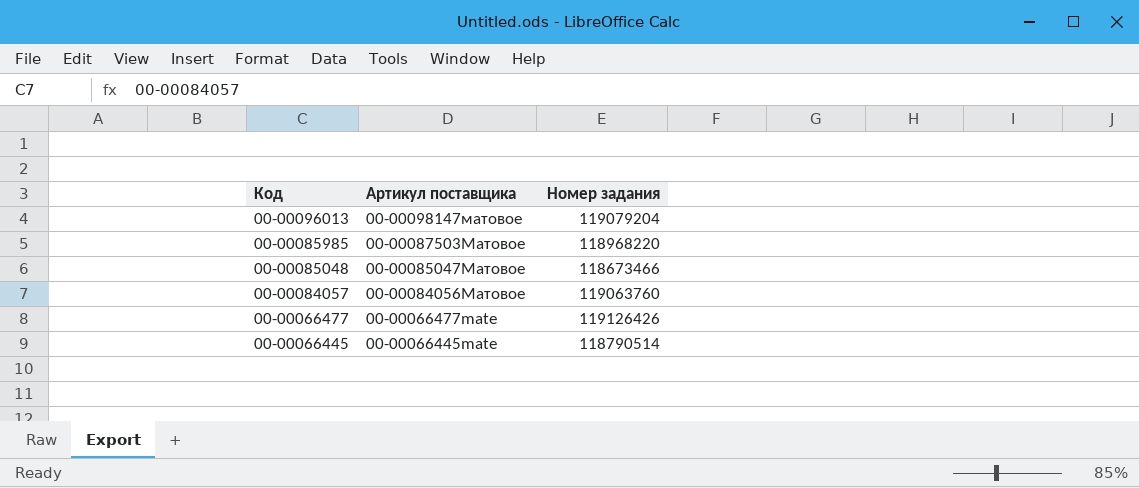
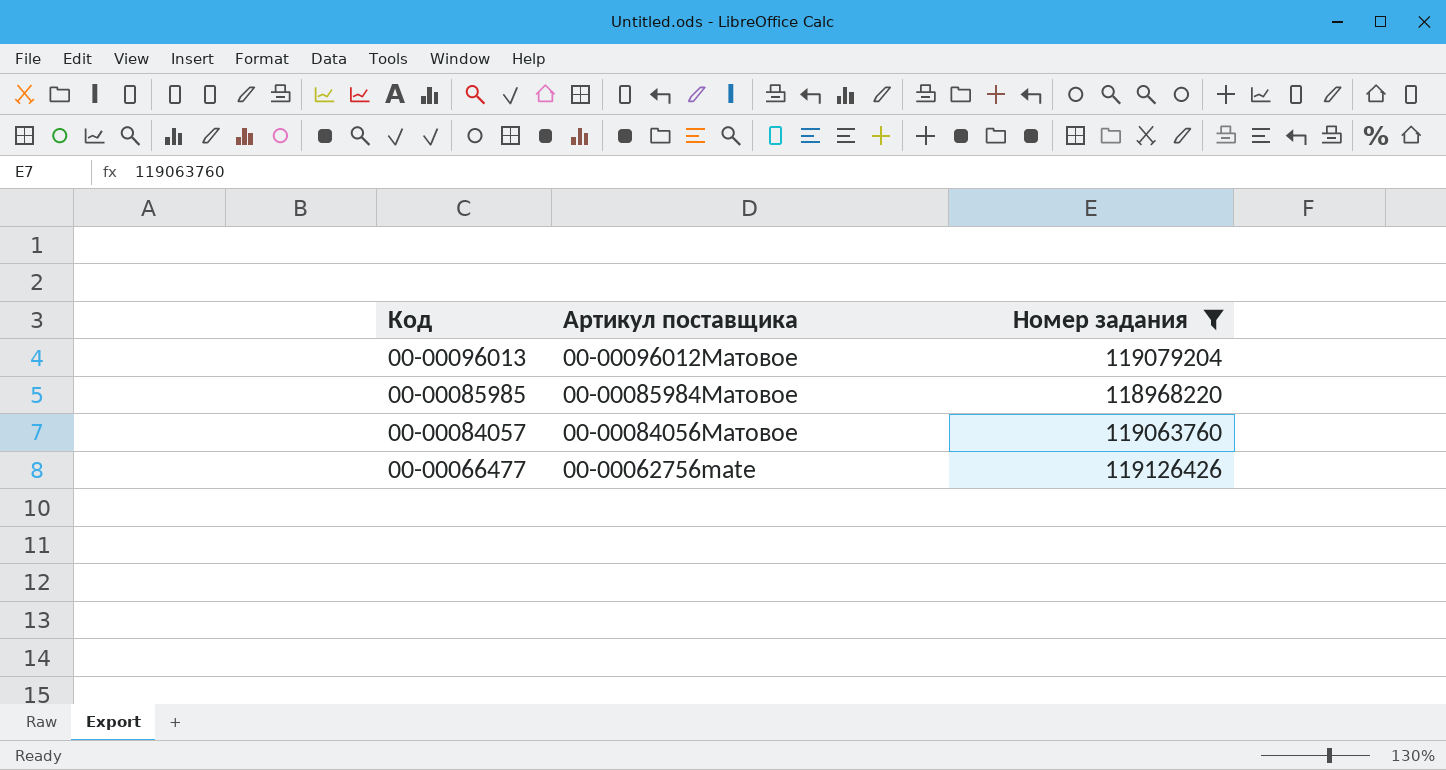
filter: none -> Номер задания >= 118968220
00-00096013 | Артикул поставщика: 00-00098147матовое -> 00-00096012Матовое
00-00085985 | Артикул поставщика: 00-00087503Матовое -> 00-00085984Матовое
00-00066477 | Артикул поставщика: 00-00066477mate -> 00-00062756mate

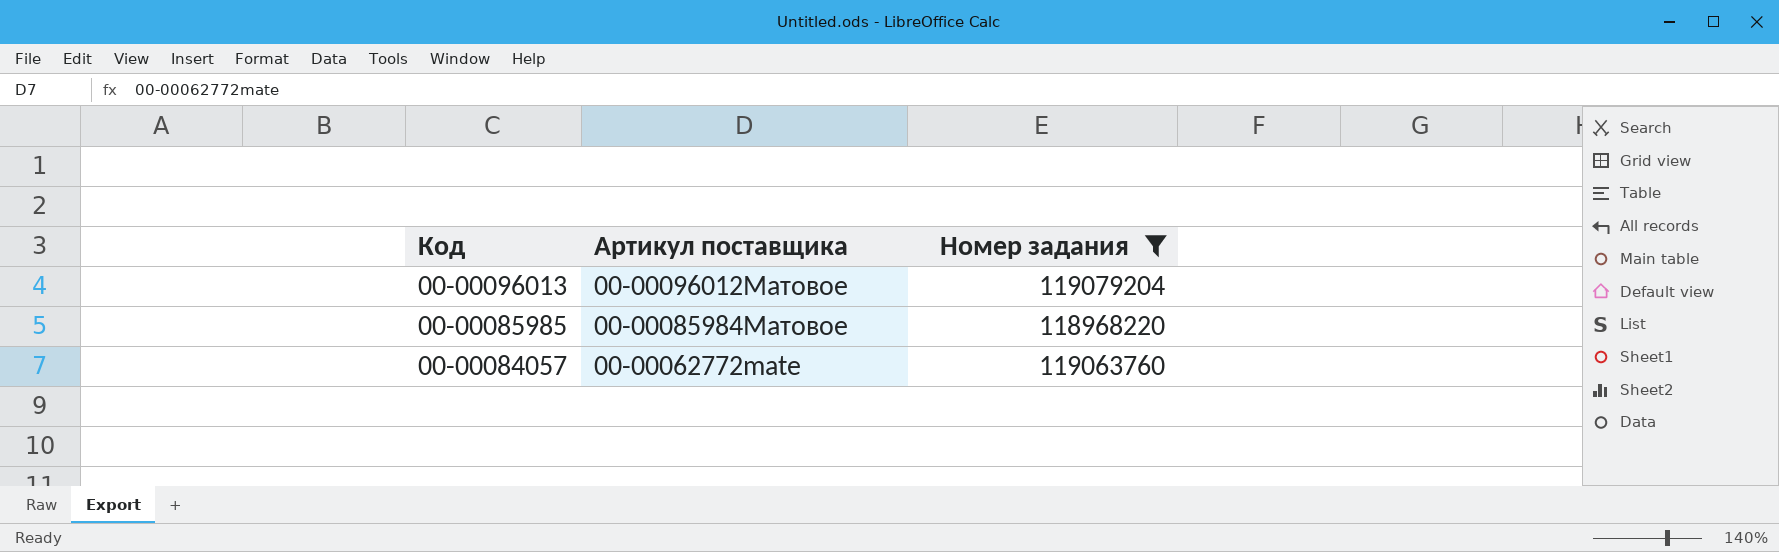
row 00-00066477: 00-00062756mate | 119126426 -> none
00-00084057 | Артикул поставщика: 00-00084056Матовое -> 00-00062772mate

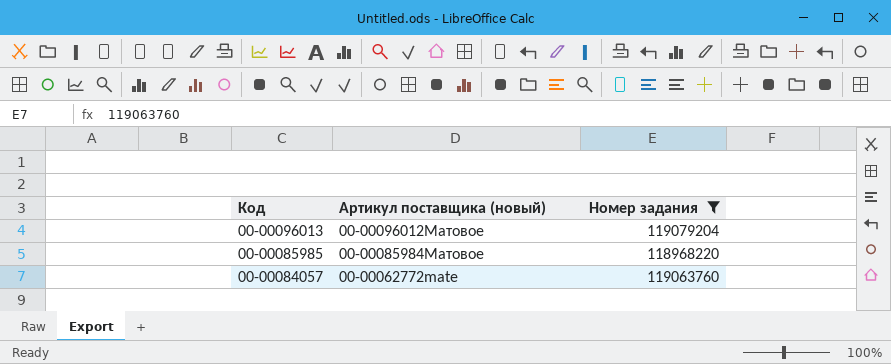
column name: Артикул поставщика -> Артикул поставщика (новый)

